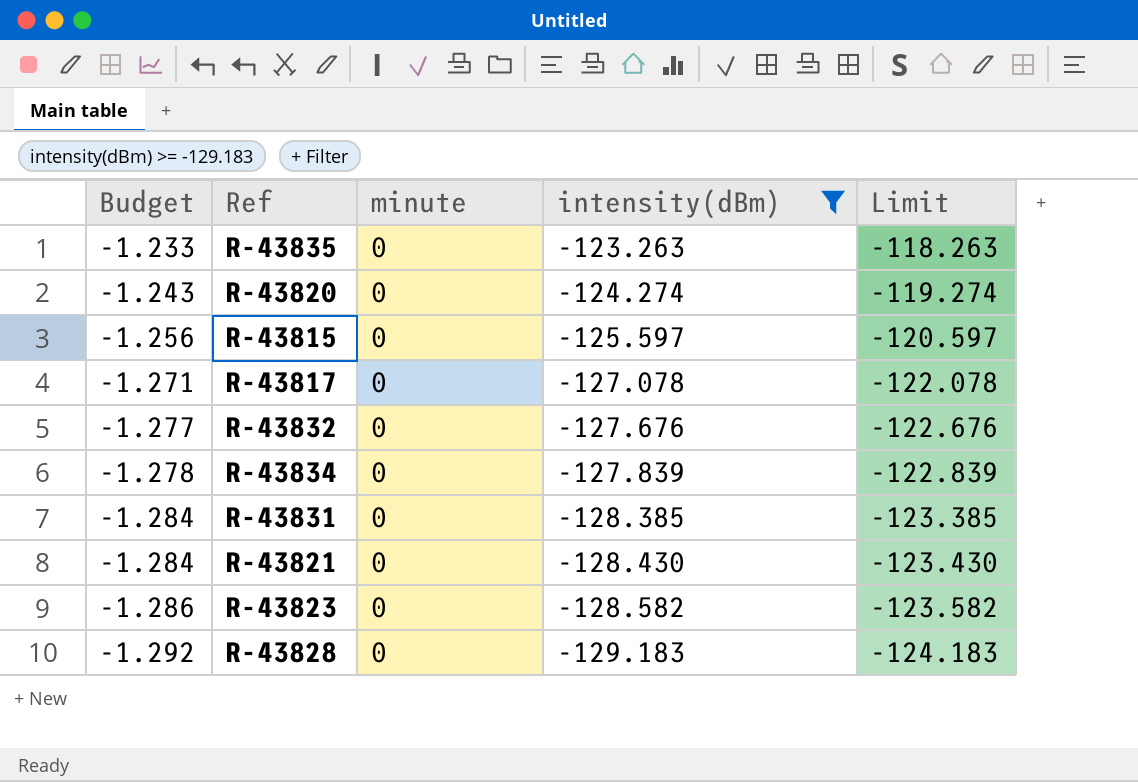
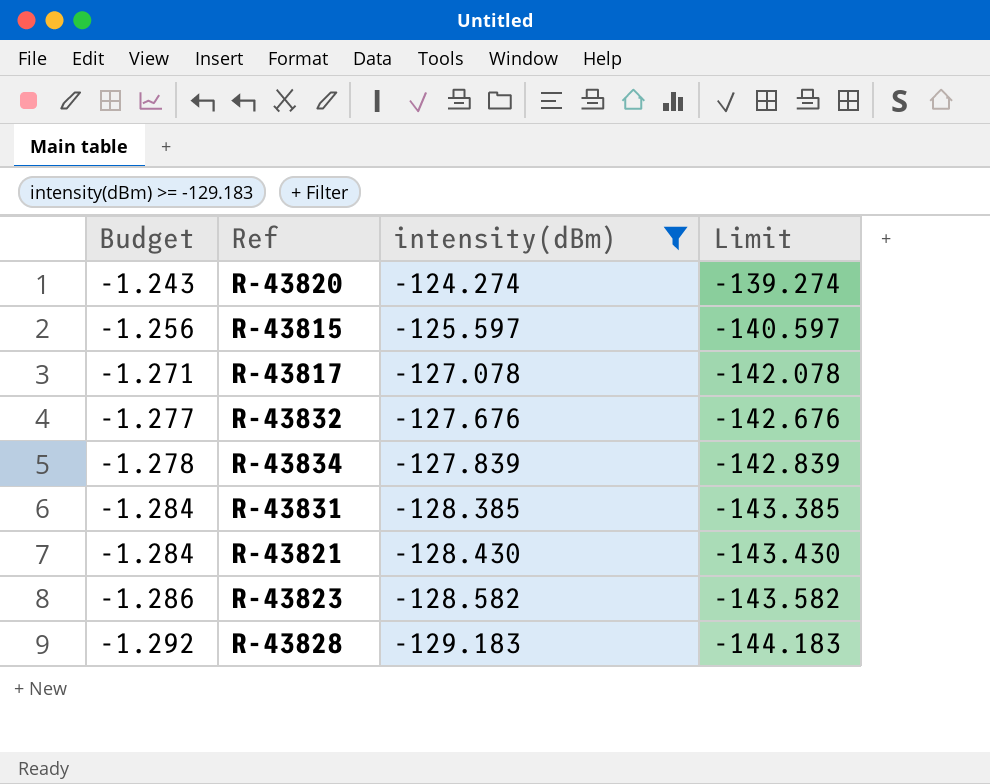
column minute | position: 3 -> none
column Limit | formula: [intensity(dBm)] + 5 -> [intensity(dBm)] - 15
row R-43835: -1.233 | 0 | -123.263 | -118.263 -> none

